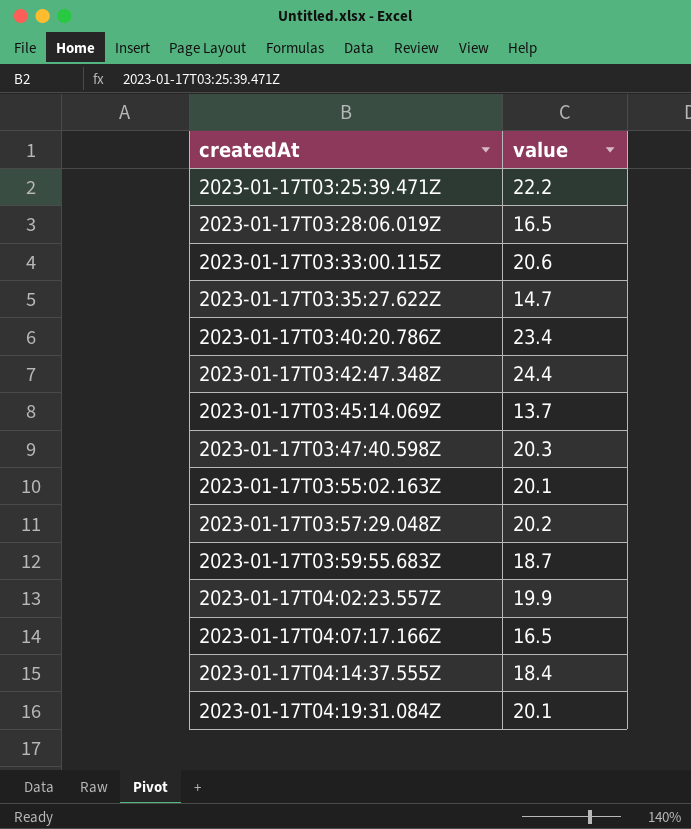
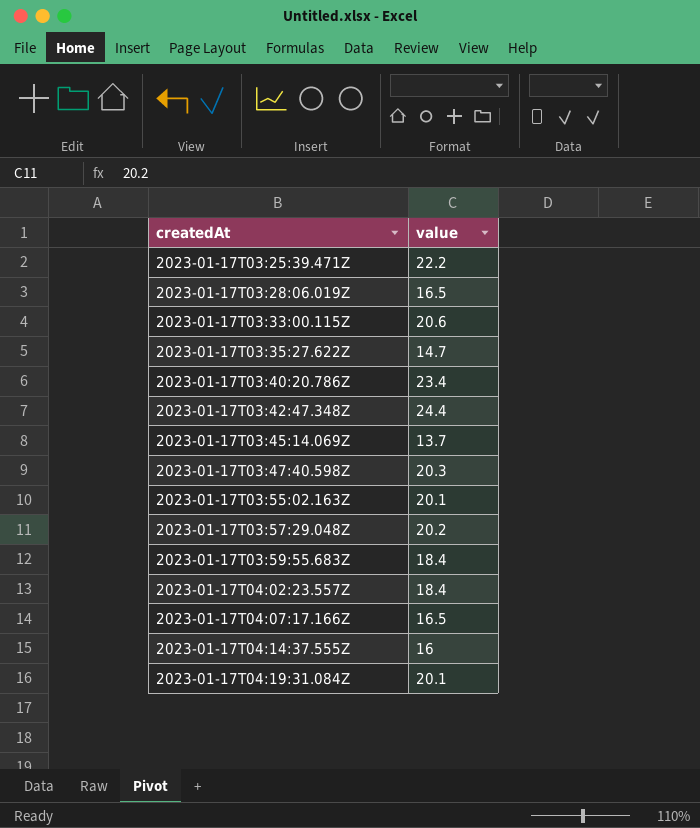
2023-01-17T03:59:55.683Z | value: 18.7 -> 18.4
2023-01-17T04:02:23.557Z | value: 19.9 -> 18.4
2023-01-17T04:14:37.555Z | value: 18.4 -> 16

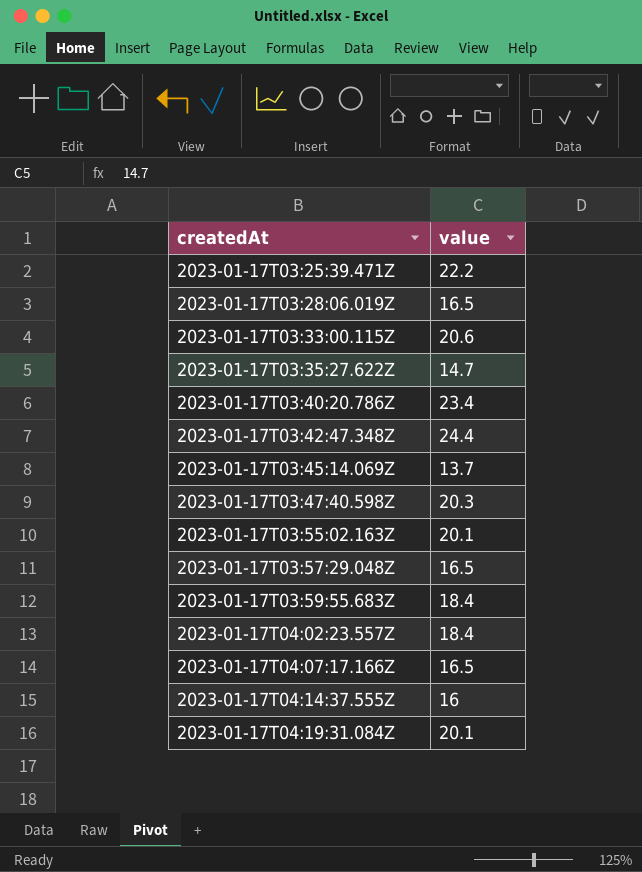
2023-01-17T03:57:29.048Z | value: 20.2 -> 16.5

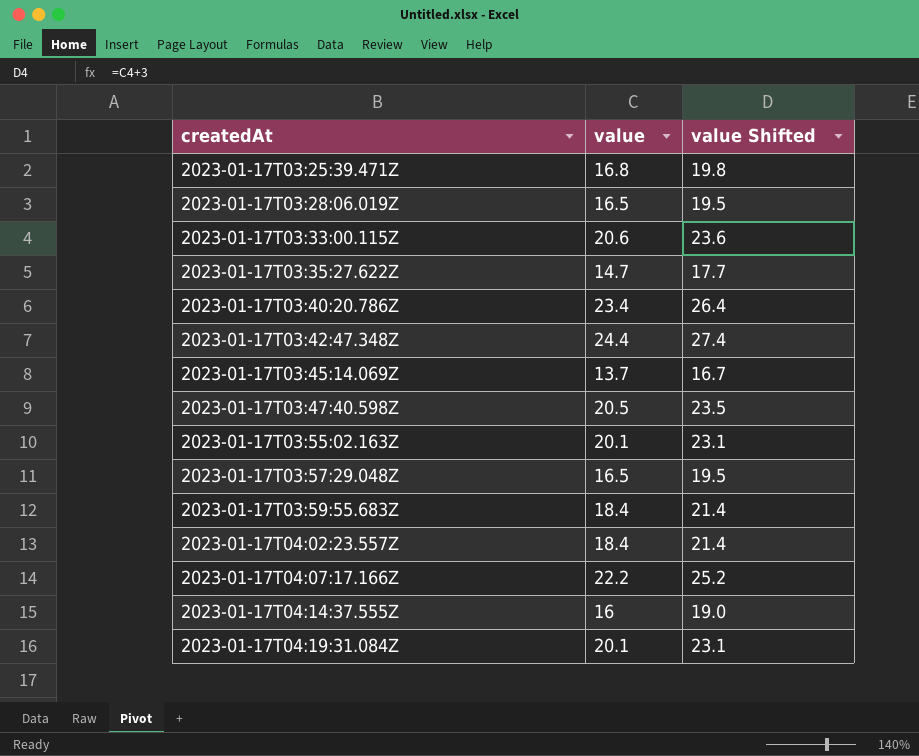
column value Shifted | formula: none -> [value] + 3
2023-01-17T03:25:39.471Z | value: 22.2 -> 16.8
2023-01-17T03:47:40.598Z | value: 20.3 -> 20.5
2023-01-17T04:07:17.166Z | value: 16.5 -> 22.2

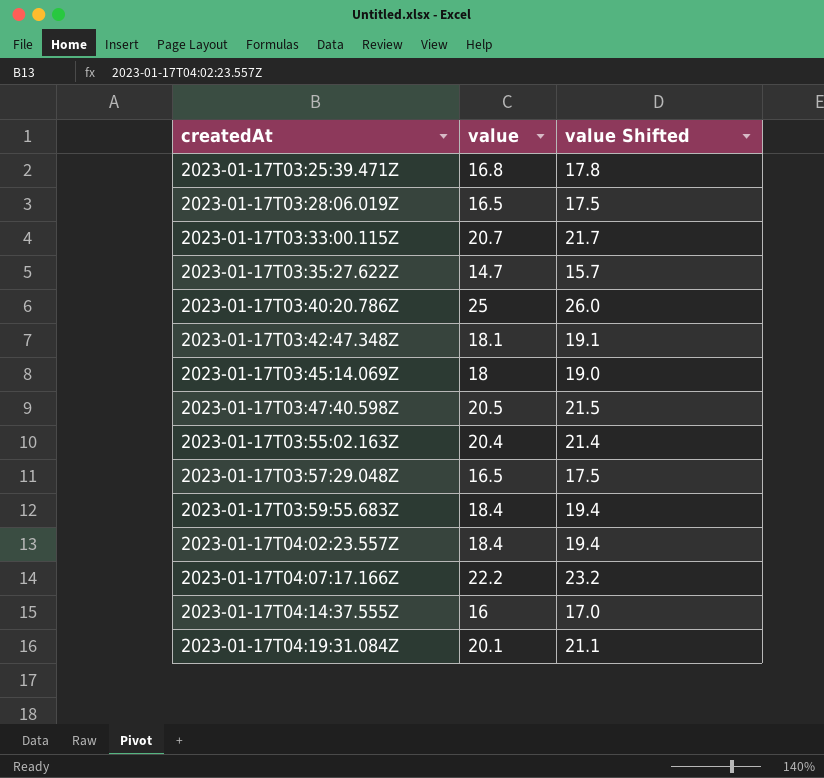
column value Shifted | formula: [value] + 3 -> [value] + 1
2023-01-17T03:33:00.115Z | value: 20.6 -> 20.7
2023-01-17T03:40:20.786Z | value: 23.4 -> 25
2023-01-17T03:42:47.348Z | value: 24.4 -> 18.1
2023-01-17T03:45:14.069Z | value: 13.7 -> 18
2023-01-17T03:55:02.163Z | value: 20.1 -> 20.4

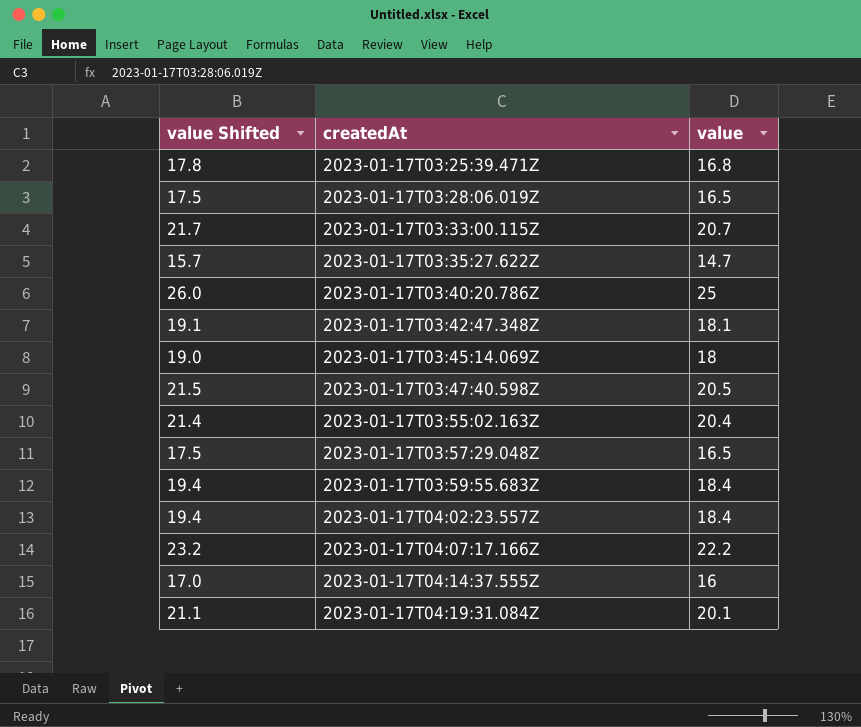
column value Shifted | position: 3 -> 1

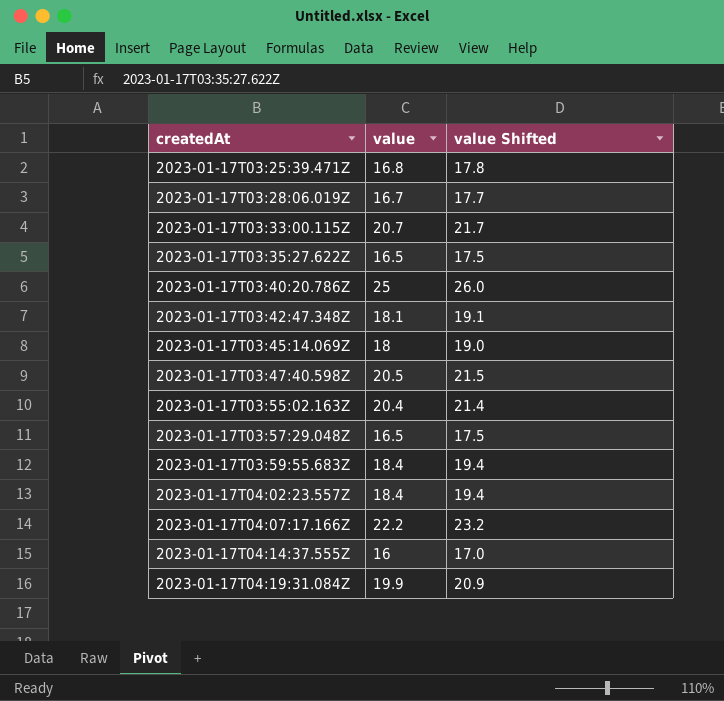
column value Shifted | position: 1 -> 3
2023-01-17T03:28:06.019Z | value: 16.5 -> 16.7
2023-01-17T03:28:06.019Z | value Shifted: 17.5 -> 17.7
2023-01-17T03:35:27.622Z | value: 14.7 -> 16.5
2023-01-17T03:35:27.622Z | value Shifted: 15.7 -> 17.5
2023-01-17T04:19:31.084Z | value: 20.1 -> 19.9
2023-01-17T04:19:31.084Z | value Shifted: 21.1 -> 20.9

